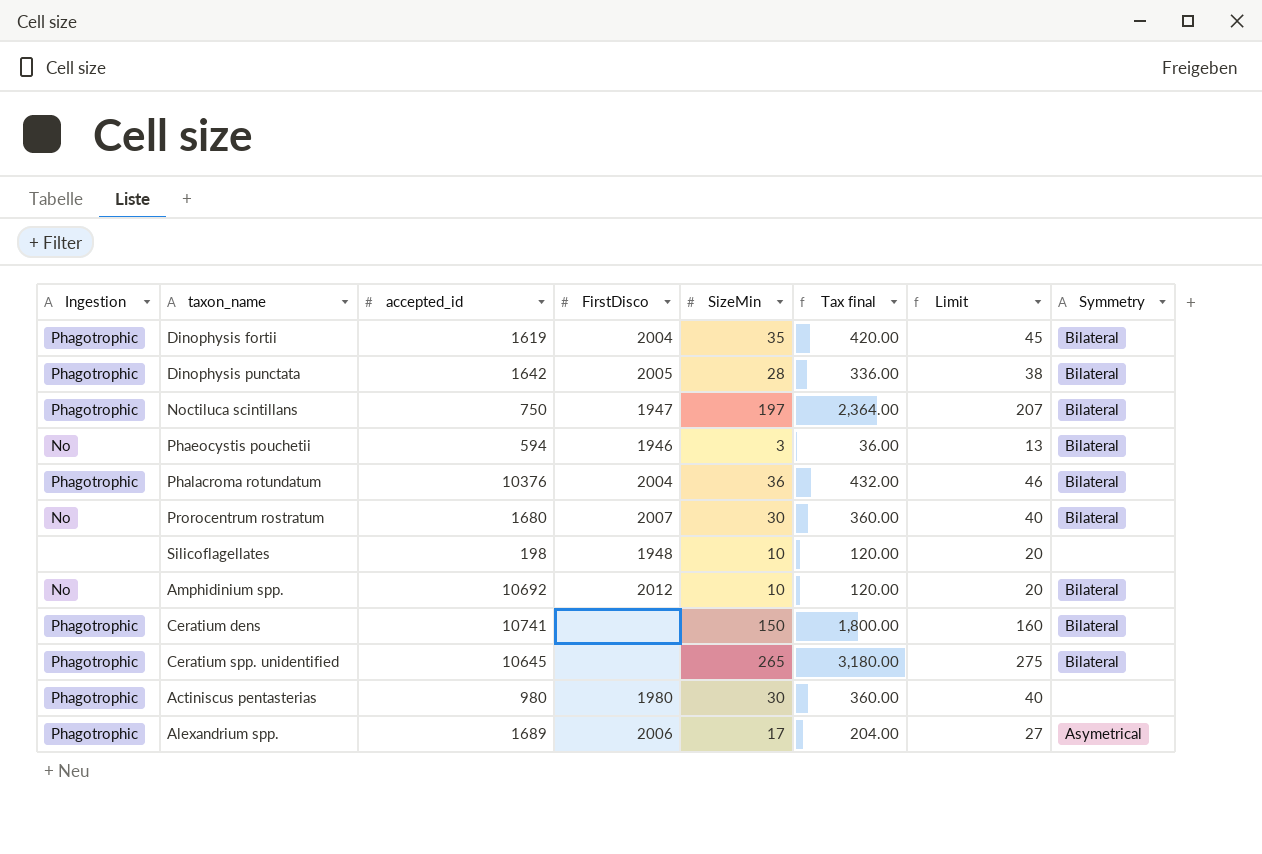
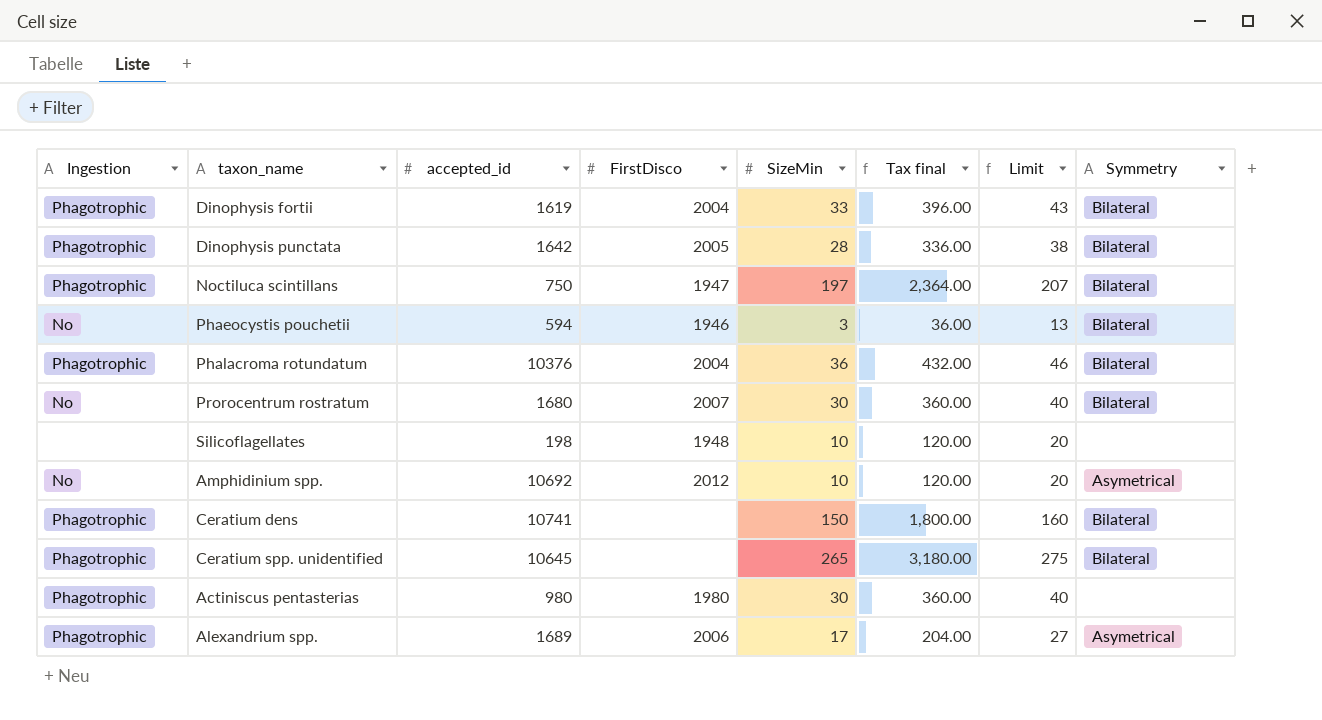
Dinophysis fortii | SizeMin: 35 -> 33
Dinophysis fortii | Tax final: 420.00 -> 396.00
Dinophysis fortii | Limit: 45 -> 43
Amphidinium spp. | Symmetry: Bilateral -> Asymetrical

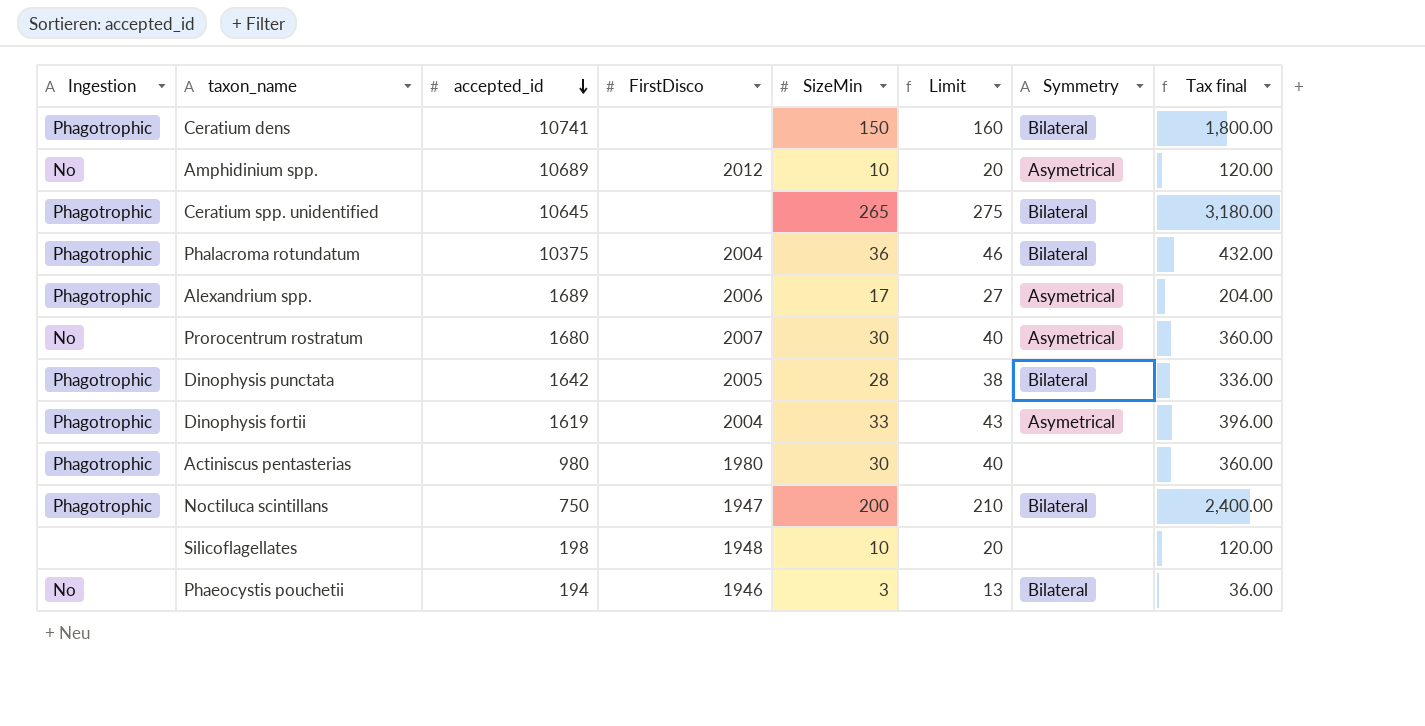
row order: none -> accepted_id descending
column Tax final | position: 6 -> 8
Amphidinium spp. | accepted_id: 10692 -> 10689
Phalacroma rotundatum | accepted_id: 10376 -> 10375
Prorocentrum rostratum | Symmetry: Bilateral -> Asymetrical
Dinophysis fortii | Symmetry: Bilateral -> Asymetrical
Noctiluca scintillans | SizeMin: 197 -> 200
Noctiluca scintillans | Limit: 207 -> 210
Noctiluca scintillans | Tax final: 2,364.00 -> 2,400.00
Phaeocystis pouchetii | accepted_id: 594 -> 194

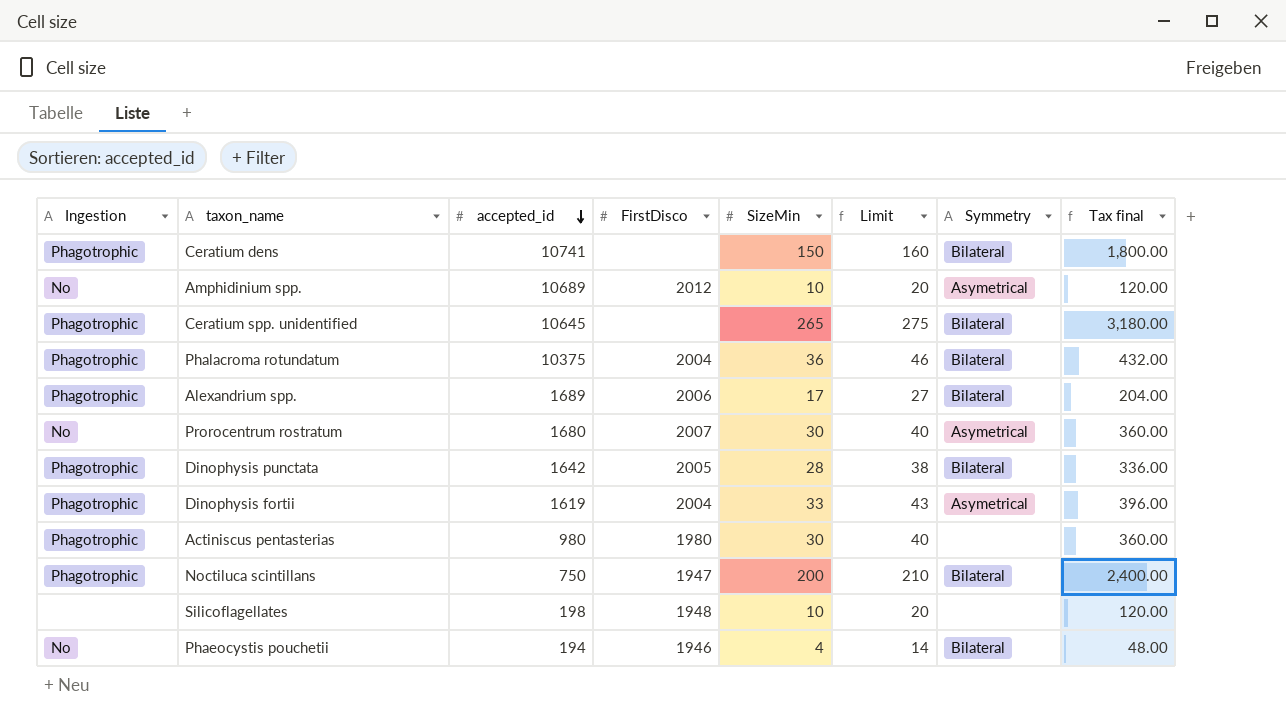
Alexandrium spp. | Symmetry: Asymetrical -> Bilateral
Phaeocystis pouchetii | SizeMin: 3 -> 4
Phaeocystis pouchetii | Limit: 13 -> 14
Phaeocystis pouchetii | Tax final: 36.00 -> 48.00

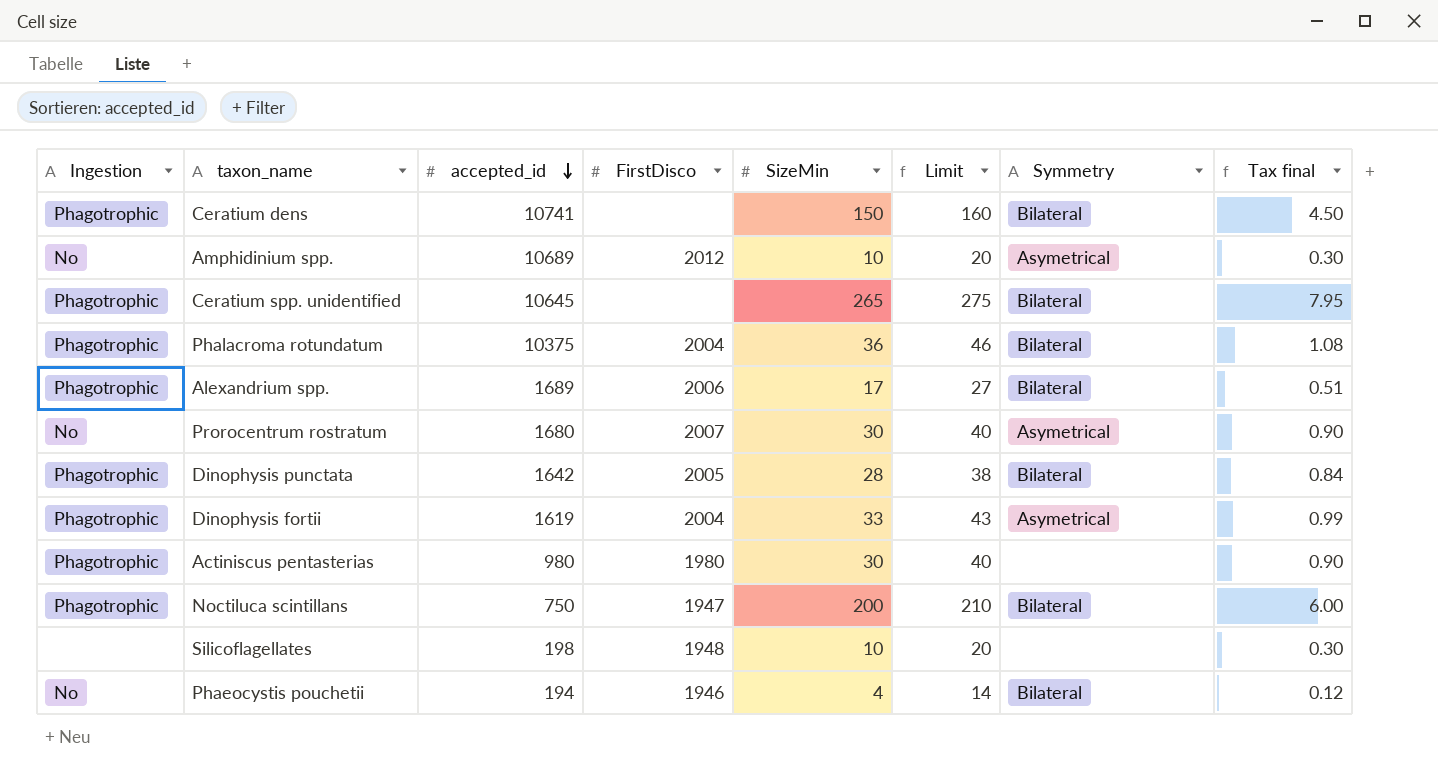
column Tax final | formula: [SizeMin] * 12 -> [SizeMin] * 0.03

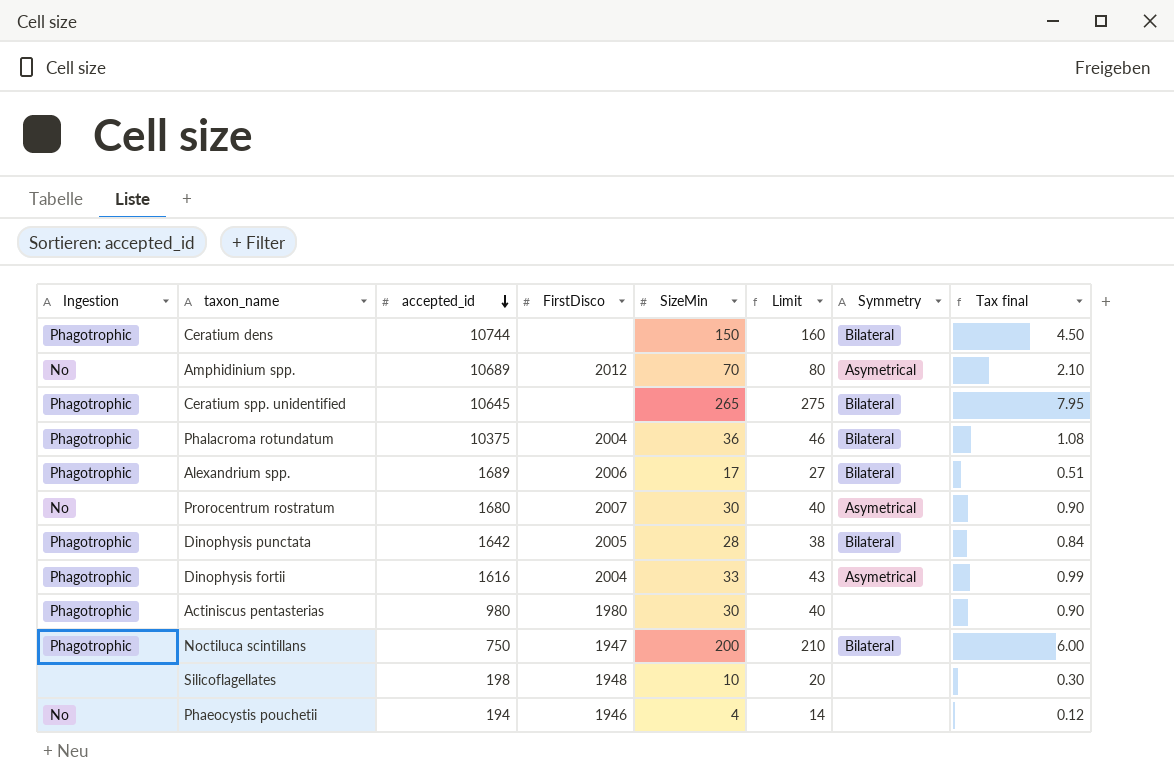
Ceratium dens | accepted_id: 10741 -> 10744
Amphidinium spp. | SizeMin: 10 -> 70
Amphidinium spp. | Limit: 20 -> 80
Amphidinium spp. | Tax final: 0.30 -> 2.10
Dinophysis fortii | accepted_id: 1619 -> 1616
Phaeocystis pouchetii | Symmetry: Bilateral -> none

